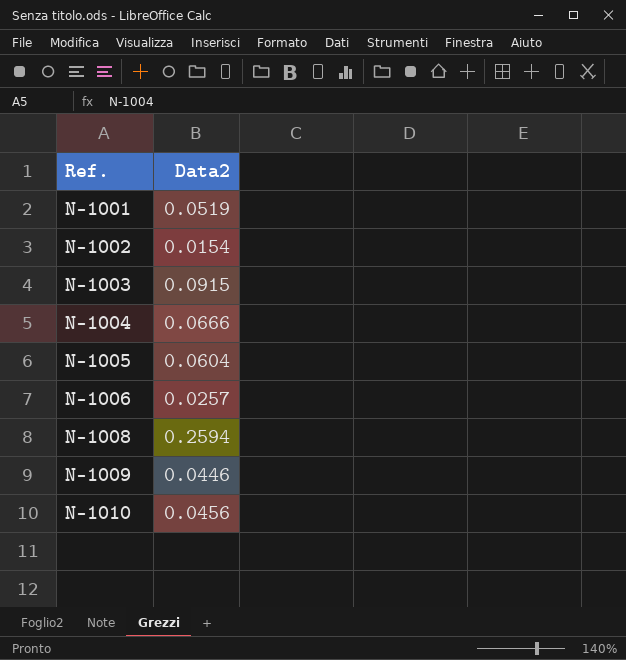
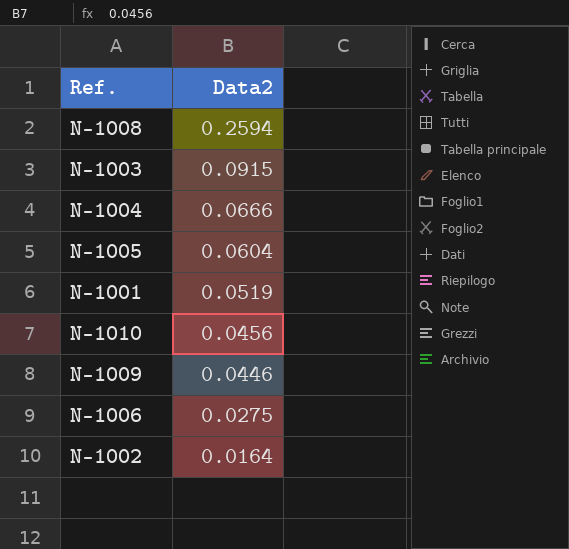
row order: Ref. ascending -> Data2 descending
N-1006 | Data2: 0.0257 -> 0.0275
N-1002 | Data2: 0.0154 -> 0.0164

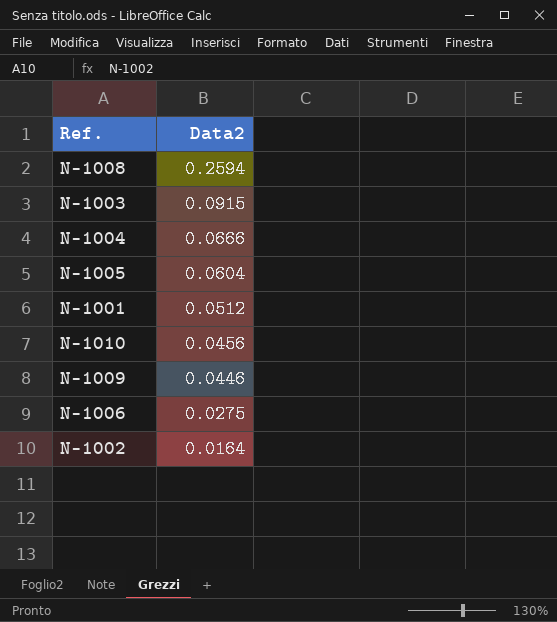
N-1001 | Data2: 0.0519 -> 0.0512

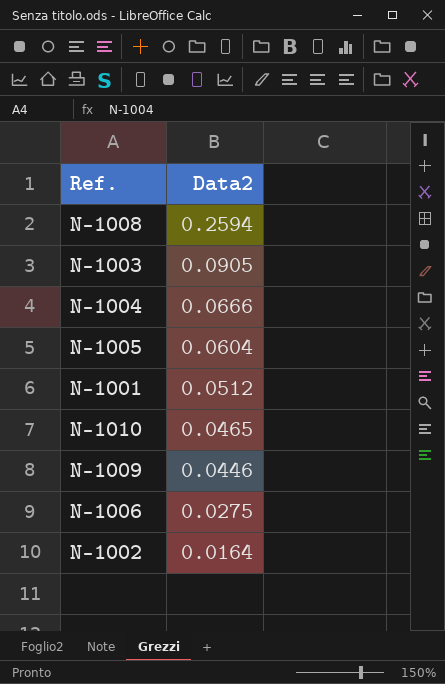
N-1003 | Data2: 0.0915 -> 0.0905
N-1010 | Data2: 0.0456 -> 0.0465

